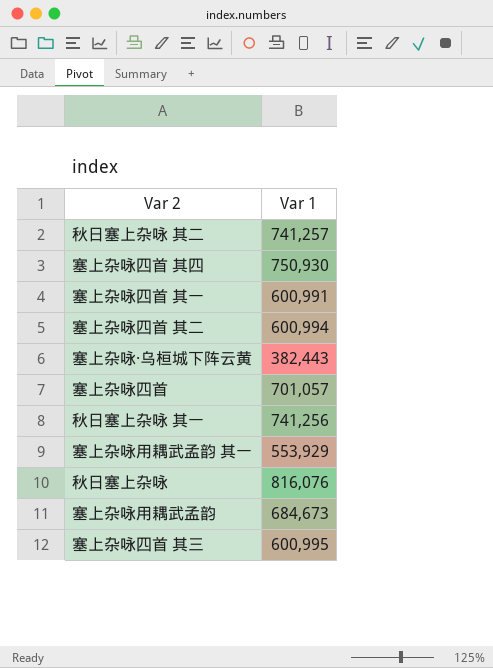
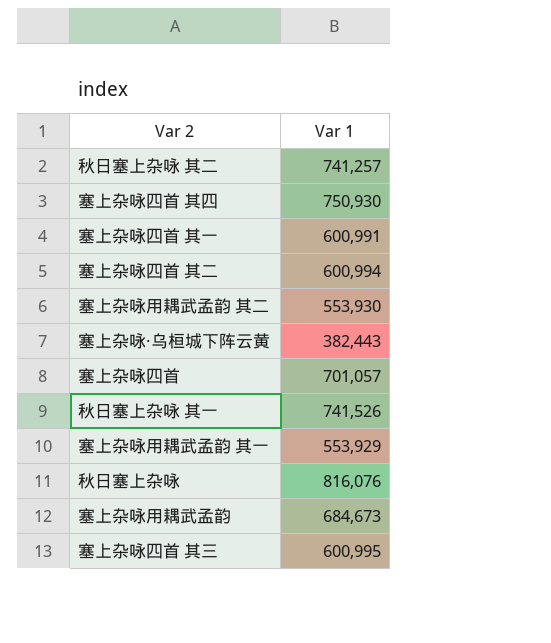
row 塞上杂咏用耦武孟韵 其二: none -> 553,930
秋日塞上杂咏 其一 | Var 1: 741,256 -> 741,526

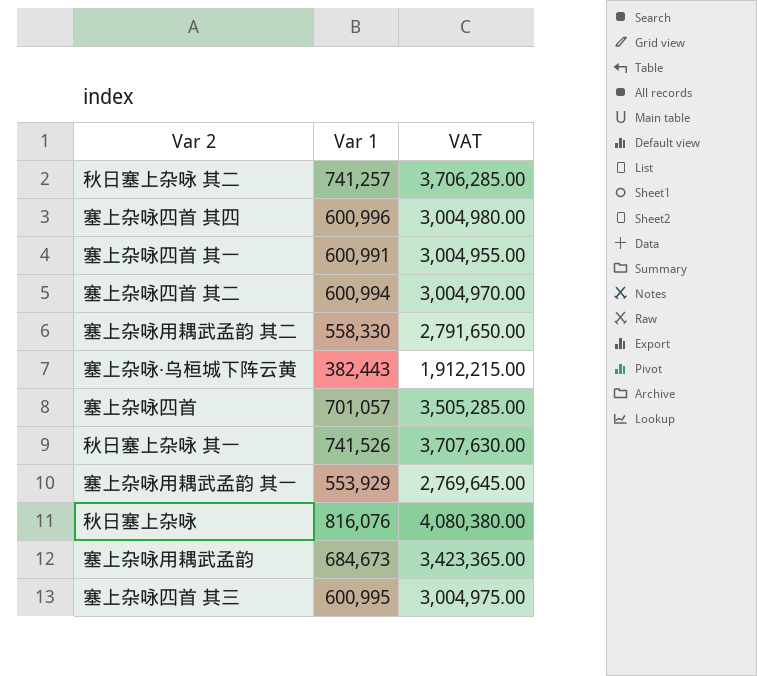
column VAT | formula: none -> [Var 1] * 5
塞上杂咏四首 其四 | Var 1: 750,930 -> 600,996
塞上杂咏用耦武孟韵 其二 | Var 1: 553,930 -> 558,330

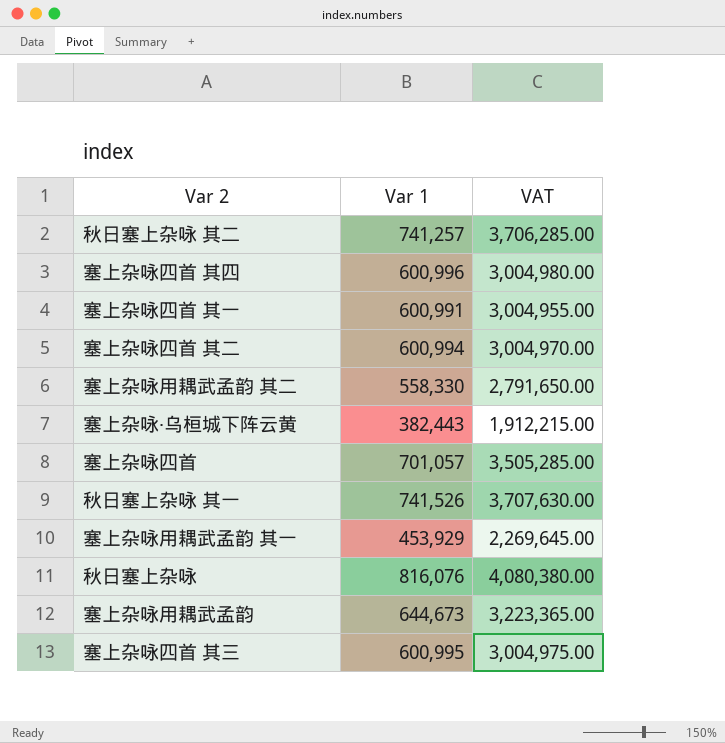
塞上杂咏用耦武孟韵 其一 | Var 1: 553,929 -> 453,929
塞上杂咏用耦武孟韵 其一 | VAT: 2,769,645.00 -> 2,269,645.00
塞上杂咏用耦武孟韵 | Var 1: 684,673 -> 644,673
塞上杂咏用耦武孟韵 | VAT: 3,423,365.00 -> 3,223,365.00

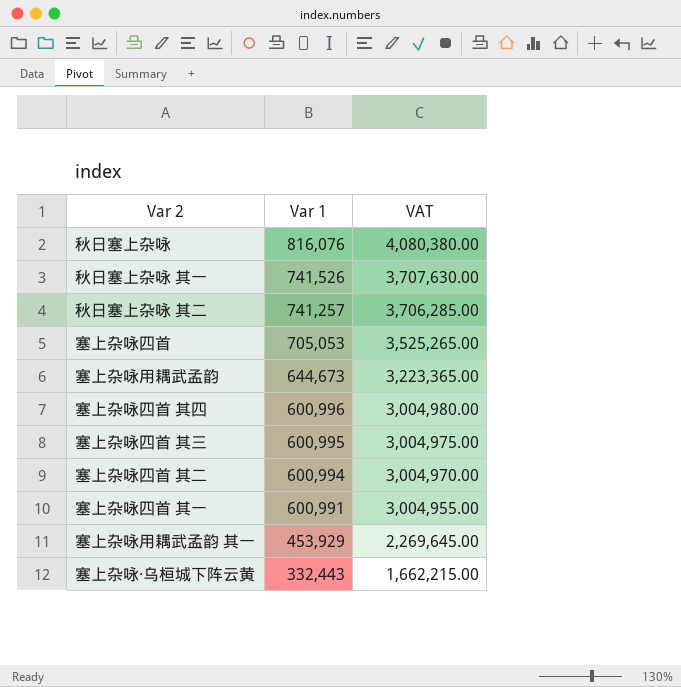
row order: none -> Var 1 descending
row 塞上杂咏用耦武孟韵 其二: 558,330 | 2,791,650.00 -> none
塞上杂咏四首 | Var 1: 701,057 -> 705,053
塞上杂咏四首 | VAT: 3,505,285.00 -> 3,525,265.00
塞上杂咏·乌桓城下阵云黄 | Var 1: 382,443 -> 332,443
塞上杂咏·乌桓城下阵云黄 | VAT: 1,912,215.00 -> 1,662,215.00

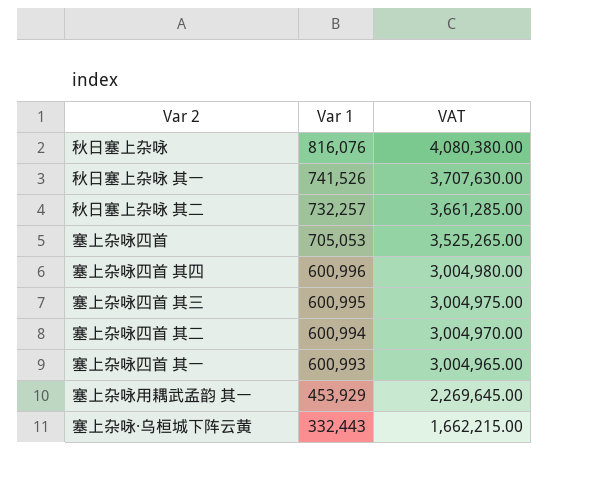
row 塞上杂咏用耦武孟韵: 644,673 | 3,223,365.00 -> none
秋日塞上杂咏 其二 | Var 1: 741,257 -> 732,257
秋日塞上杂咏 其二 | VAT: 3,706,285.00 -> 3,661,285.00
塞上杂咏四首 其一 | Var 1: 600,991 -> 600,993
塞上杂咏四首 其一 | VAT: 3,004,955.00 -> 3,004,965.00

